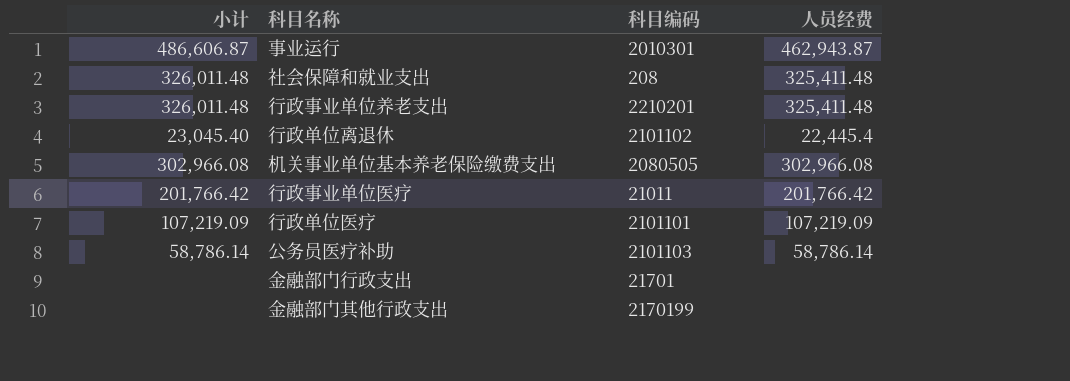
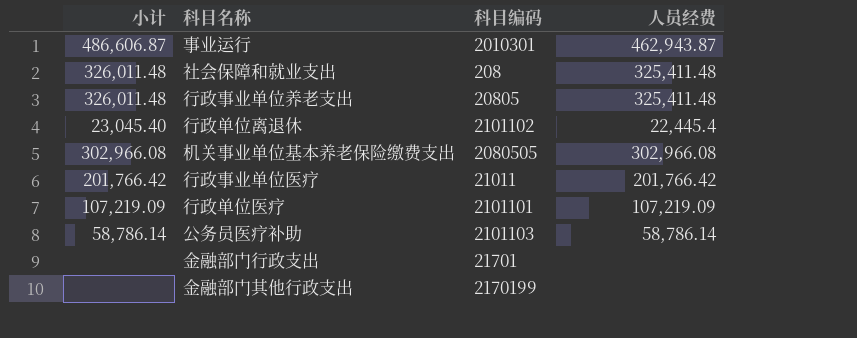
行政事业单位养老支出 | 科目编码: 2210201 -> 20805

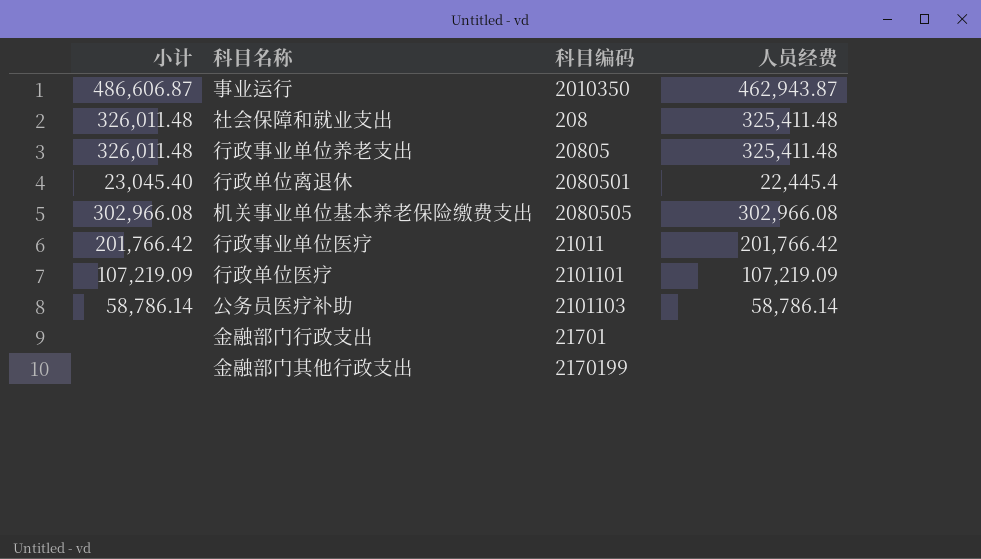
事业运行 | 科目编码: 2010301 -> 2010350
行政单位离退休 | 科目编码: 2101102 -> 2080501

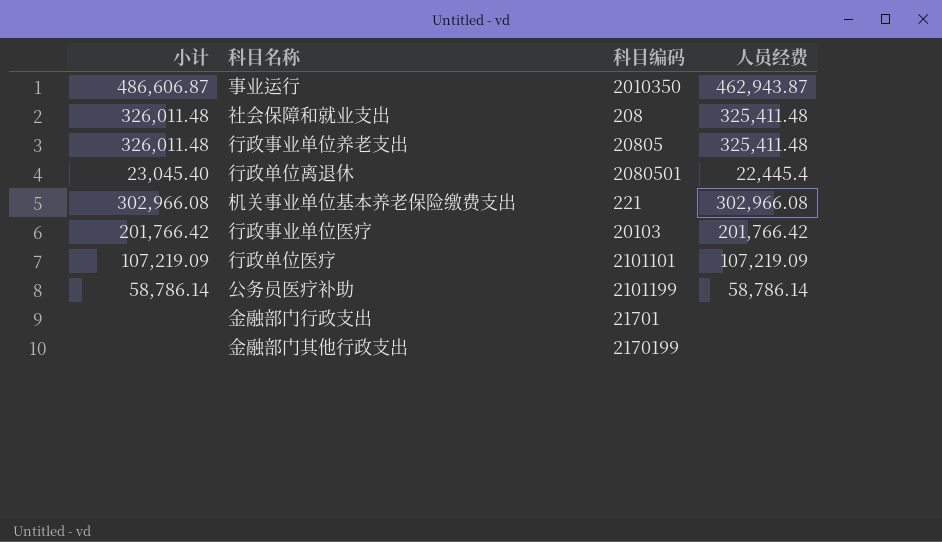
机关事业单位基本养老保险缴费支出 | 科目编码: 2080505 -> 221
行政事业单位医疗 | 科目编码: 21011 -> 20103
公务员医疗补助 | 科目编码: 2101103 -> 2101199

